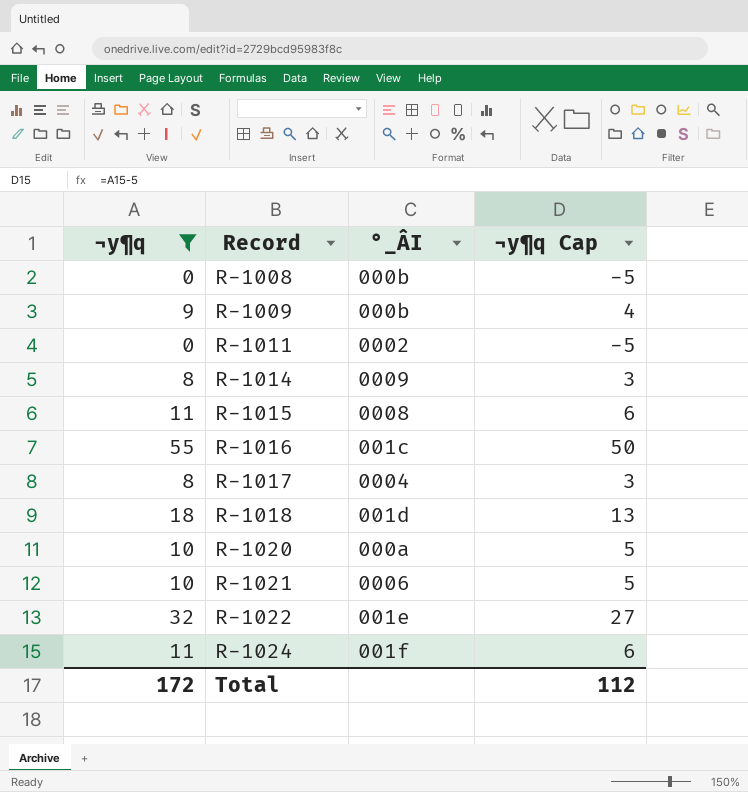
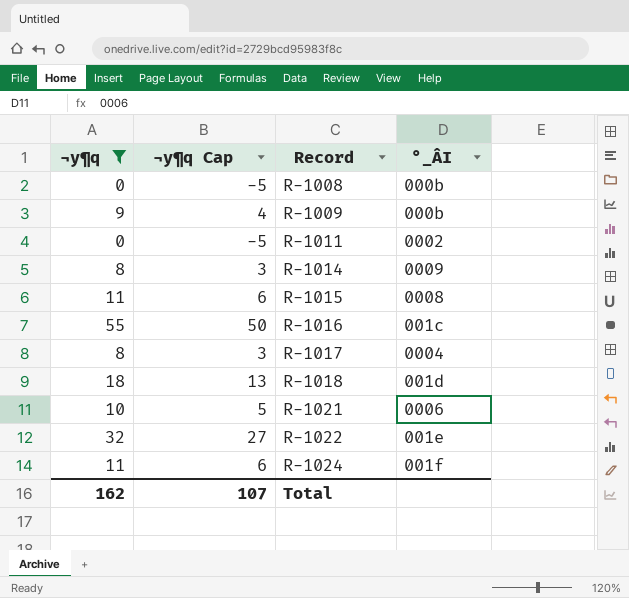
column ¬y¶q Cap | position: 4 -> 2
row R-1020: 10 | 000a | 5 -> none
Total | ¬y¶q: 172 -> 162
Total | ¬y¶q Cap: 112 -> 107

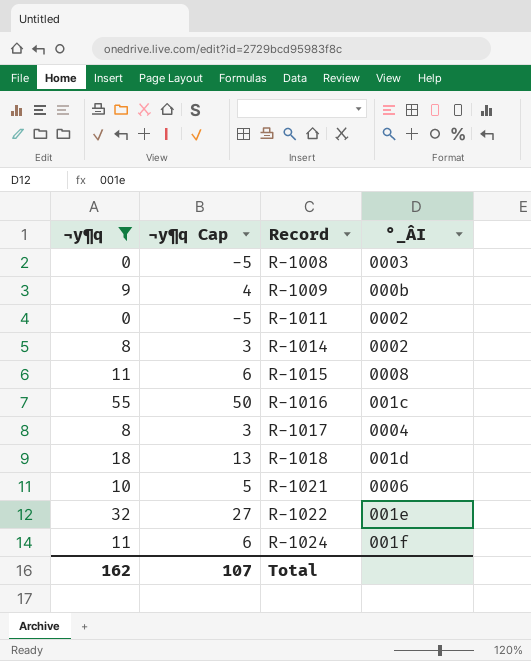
R-1008 | °_ÂI: 000b -> 0003
R-1014 | °_ÂI: 0009 -> 0002

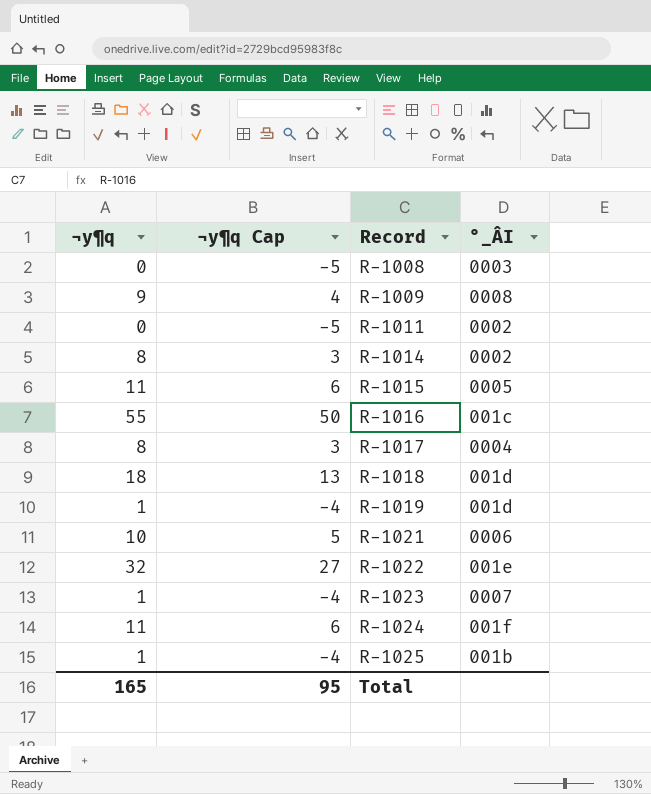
filter: ¬y¶q != 1 -> none
R-1009 | °_ÂI: 000b -> 0008
R-1015 | °_ÂI: 0008 -> 0005
Total | ¬y¶q: 162 -> 165
Total | ¬y¶q Cap: 107 -> 95

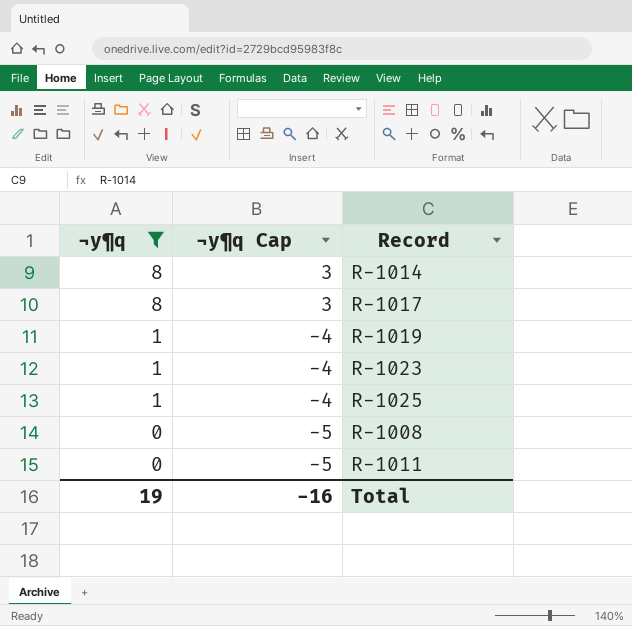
filter: none -> ¬y¶q <= 8
row order: Record ascending -> ¬y¶q descending
column °_ÂI | position: 4 -> none
Total | ¬y¶q: 165 -> 19
Total | ¬y¶q Cap: 95 -> -16

